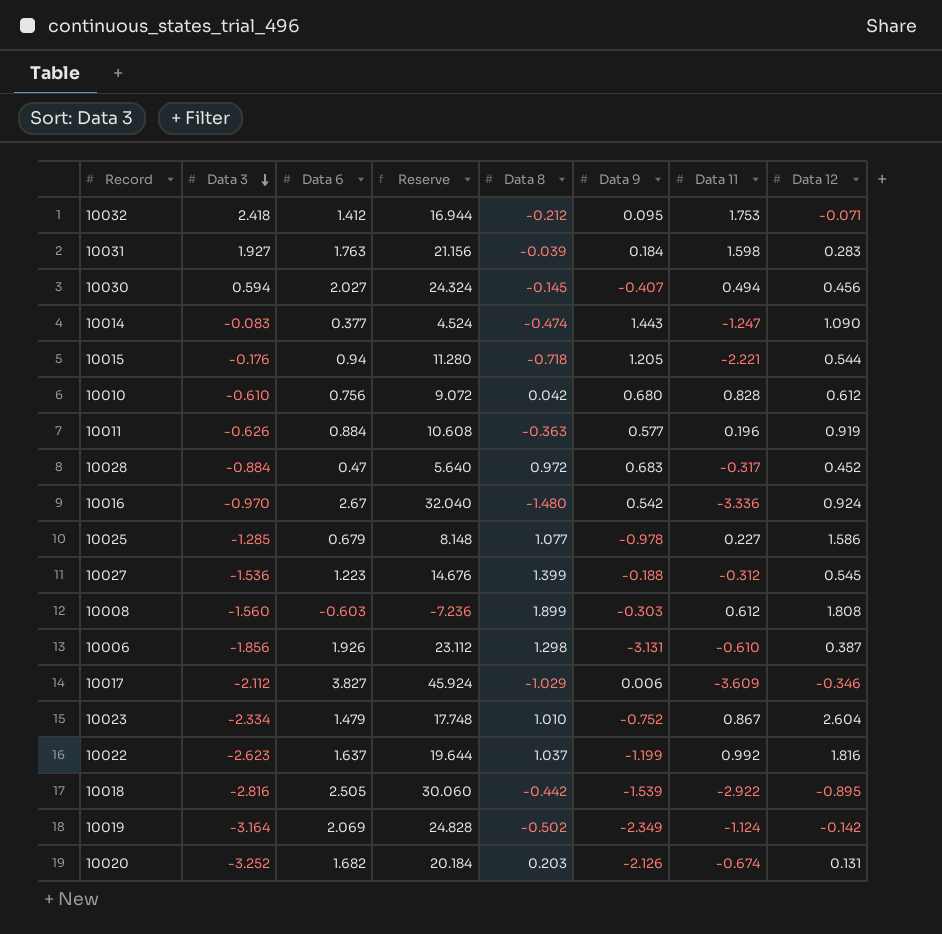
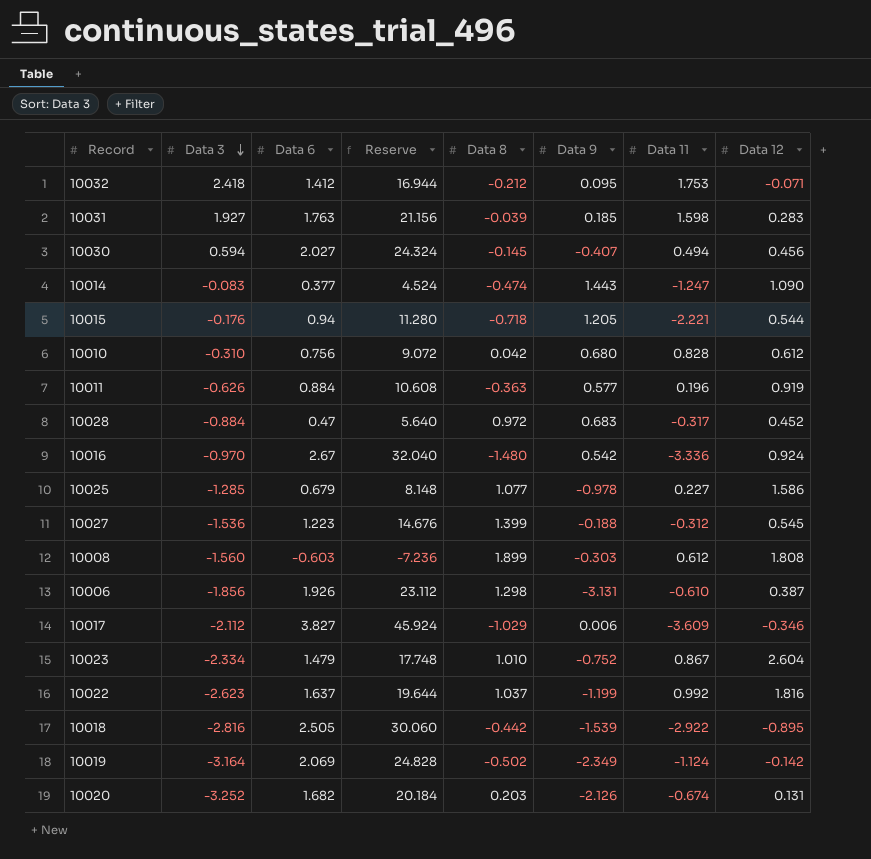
10031 | Data 9: 0.184 -> 0.185
10010 | Data 3: -0.610 -> -0.310

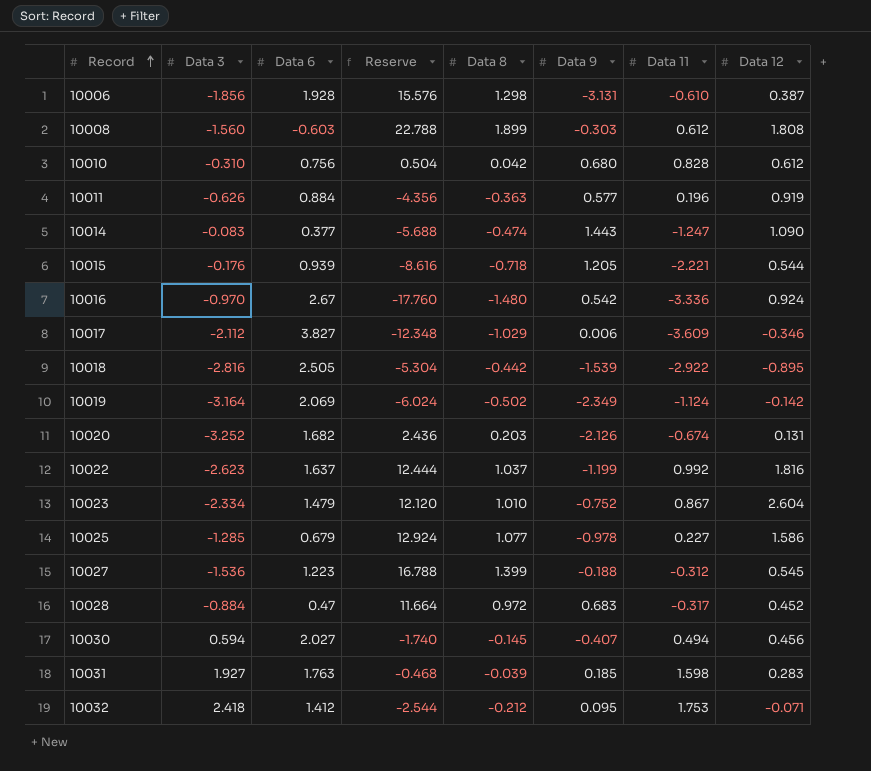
row order: Data 3 descending -> Record ascending
column Reserve | formula: [Data 6] * 12 -> [Data 8] * 12
10006 | Data 6: 1.926 -> 1.928
10015 | Data 6: 0.94 -> 0.939

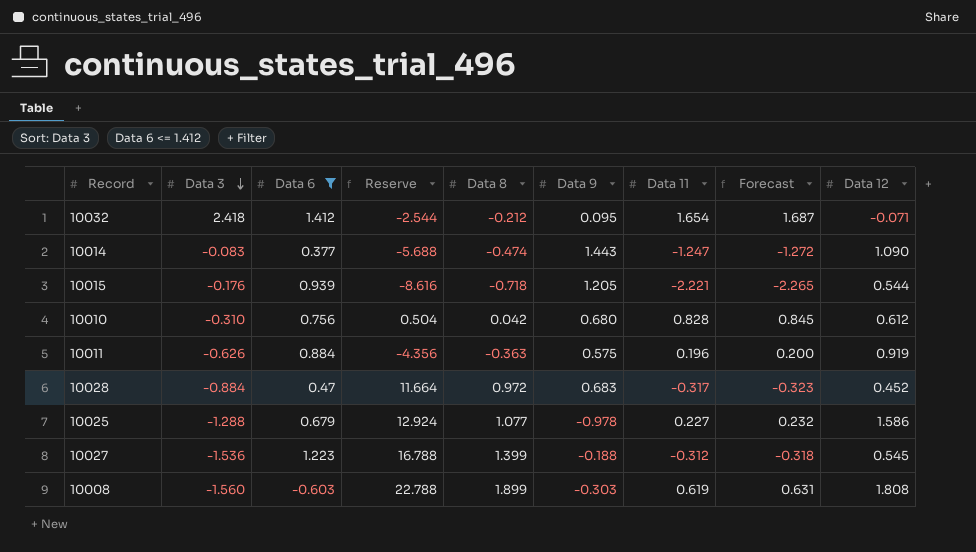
filter: none -> Data 6 <= 1.412
row order: Record ascending -> Data 3 descending
column Forecast | formula: none -> [Data 11] * 1.02
10032 | Data 11: 1.753 -> 1.654
10011 | Data 9: 0.577 -> 0.575
10025 | Data 3: -1.285 -> -1.288
10008 | Data 11: 0.612 -> 0.619

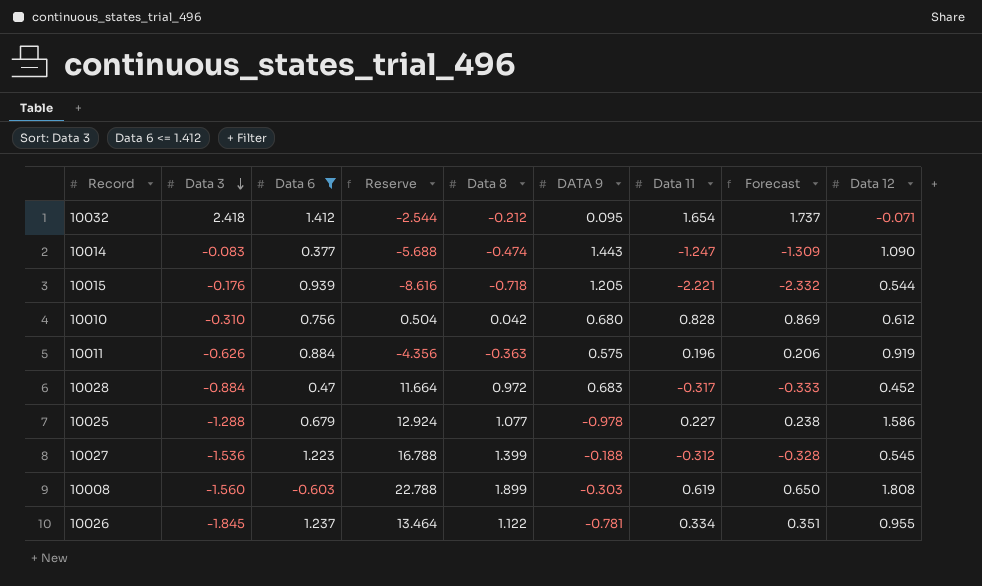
column name: Data 9 -> DATA 9
column Forecast | formula: [Data 11] * 1.02 -> [Data 11] * 1.05
row 10026: none -> -1.845 | 1.237 | 13.464 | 1.122 | -0.781 | 0.334 | 0.351 | 0.955

